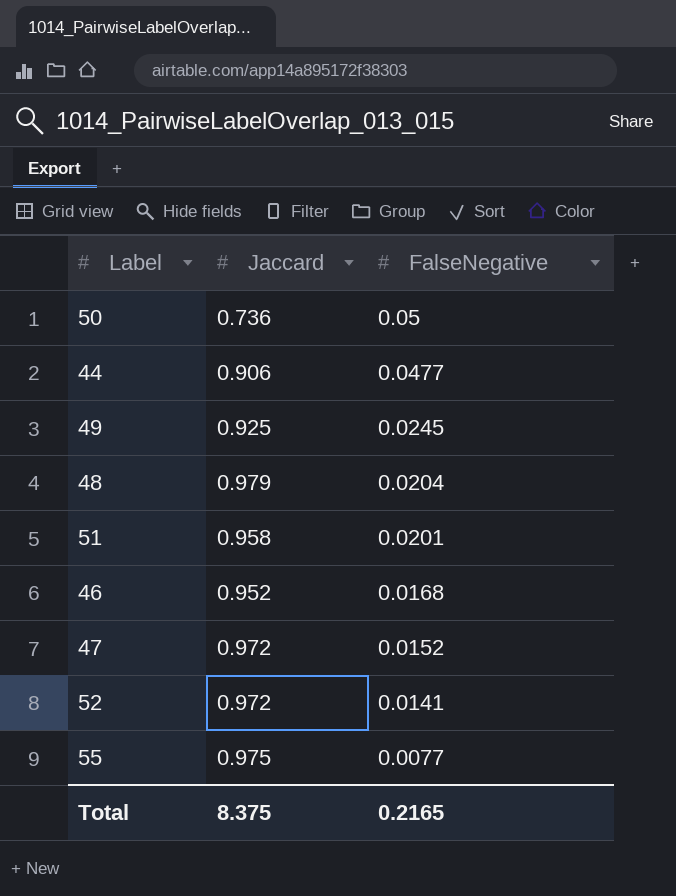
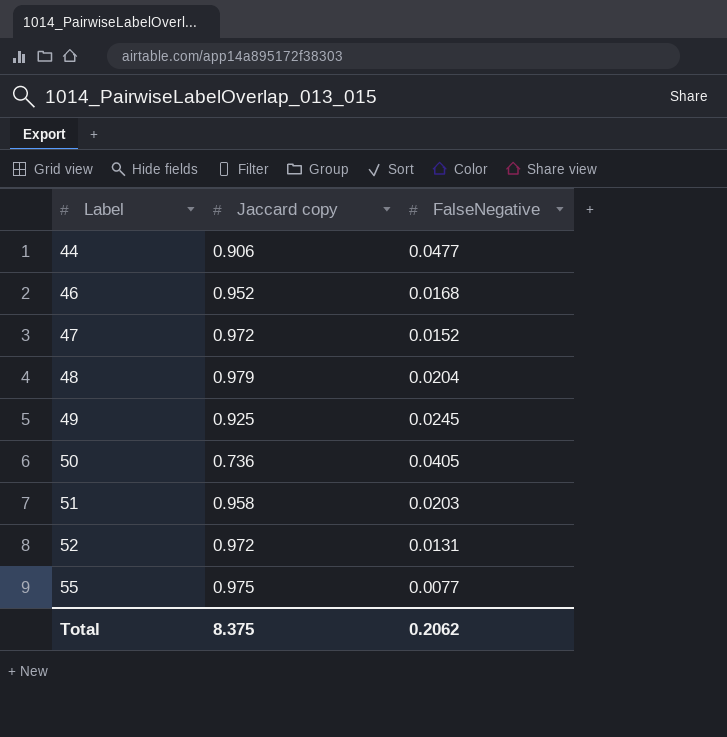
row order: FalseNegative descending -> Label ascending
column name: Jaccard -> Jaccard copy
50 | FalseNegative: 0.05 -> 0.0405
51 | FalseNegative: 0.0201 -> 0.0203
52 | FalseNegative: 0.0141 -> 0.0131
Total | FalseNegative: 0.2165 -> 0.2062

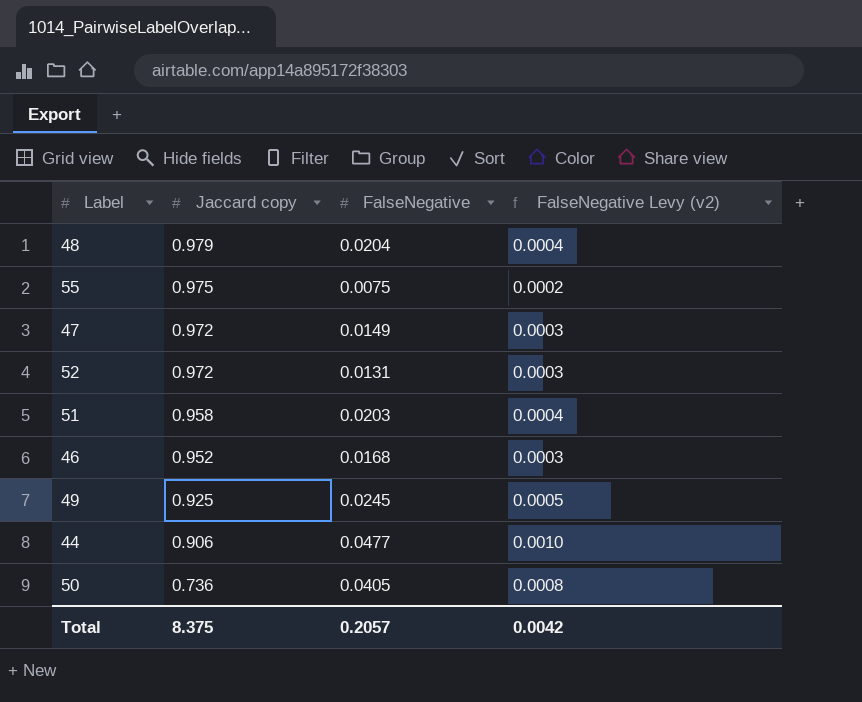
row order: Label ascending -> Jaccard copy descending
column FalseNegative Levy (v2) | formula: none -> [FalseNegative] * 0.02
55 | FalseNegative: 0.0077 -> 0.0075
47 | FalseNegative: 0.0152 -> 0.0149
Total | FalseNegative: 0.2062 -> 0.2057

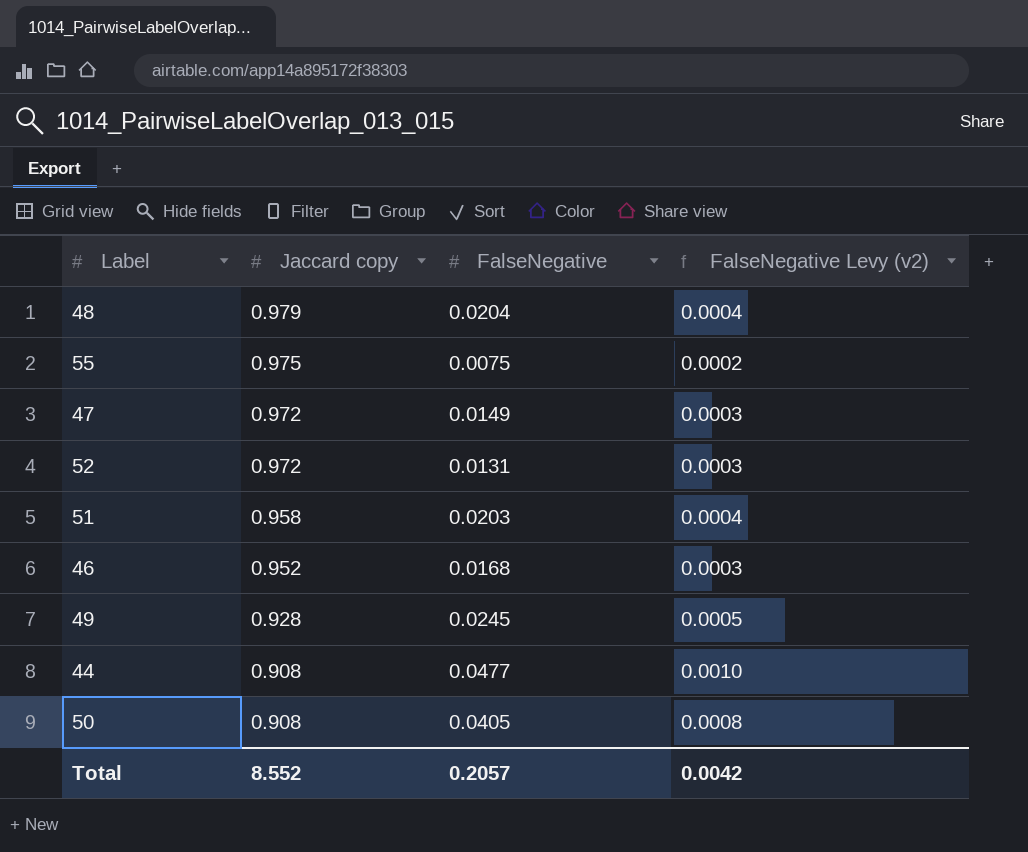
49 | Jaccard copy: 0.925 -> 0.928
44 | Jaccard copy: 0.906 -> 0.908
50 | Jaccard copy: 0.736 -> 0.908
Total | Jaccard copy: 8.375 -> 8.552

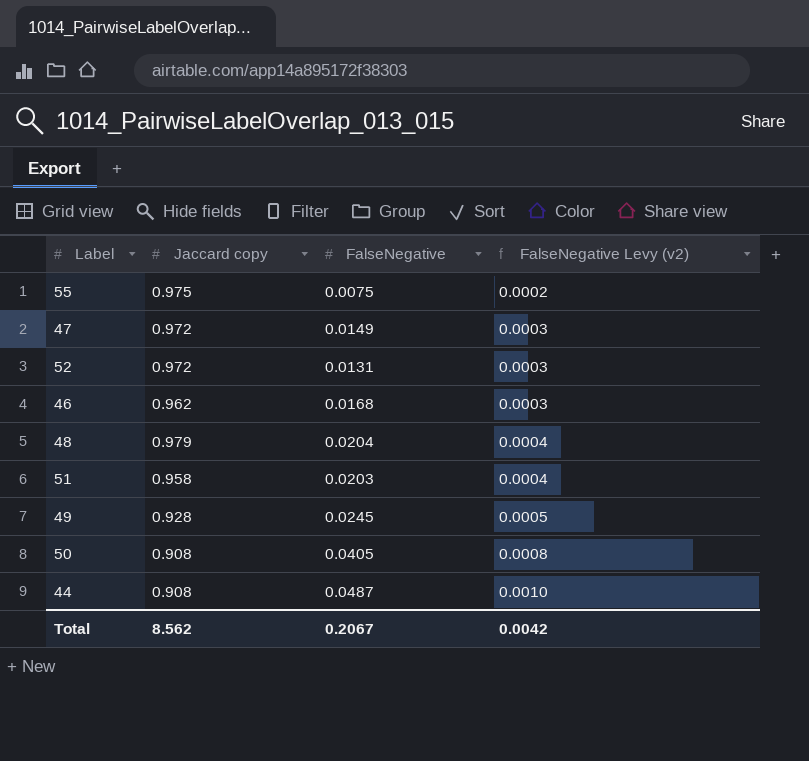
row order: Jaccard copy descending -> FalseNegative Levy (v2) ascending
46 | Jaccard copy: 0.952 -> 0.962
44 | FalseNegative: 0.0477 -> 0.0487
Total | Jaccard copy: 8.552 -> 8.562
Total | FalseNegative: 0.2057 -> 0.2067

